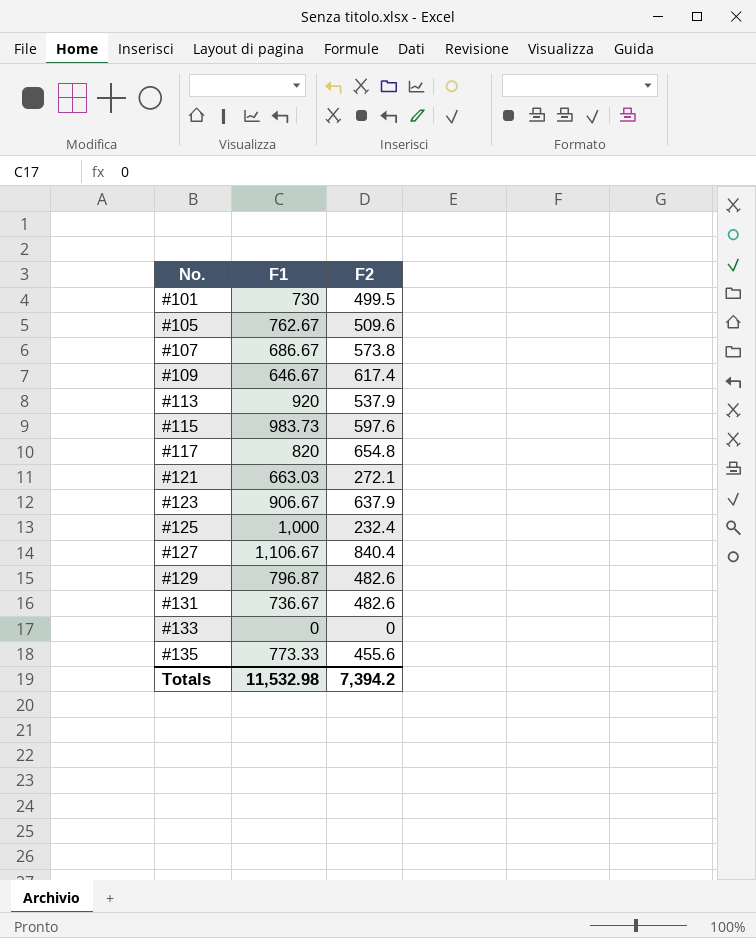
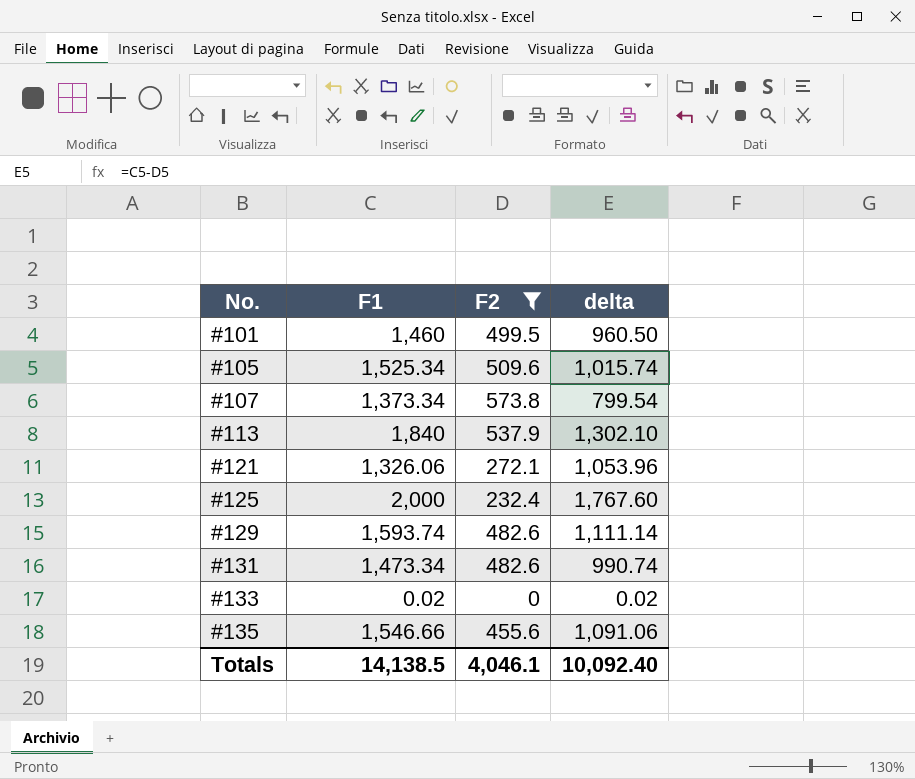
filter: none -> F2 <= 573.8
column delta | formula: none -> [F1] - [F2]
#101 | F1: 730 -> 1,460
#105 | F1: 762.67 -> 1,525.34
#107 | F1: 686.67 -> 1,373.34
#113 | F1: 920 -> 1,840
#121 | F1: 663.03 -> 1,326.06
#125 | F1: 1,000 -> 2,000
#129 | F1: 796.87 -> 1,593.74
#131 | F1: 736.67 -> 1,473.34
#133 | F1: 0 -> 0.02
#135 | F1: 773.33 -> 1,546.66
Totals | F1: 11,532.98 -> 14,138.5
Totals | F2: 7,394.2 -> 4,046.1

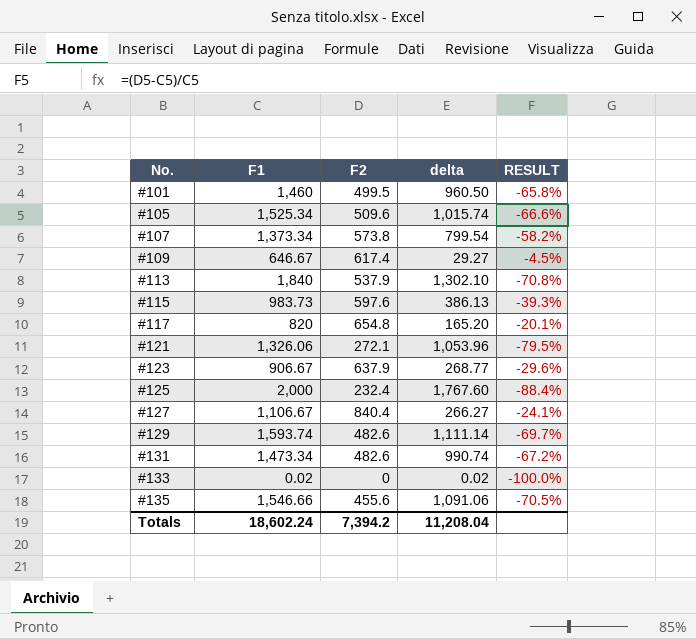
filter: F2 <= 573.8 -> none
column RESULT | formula: none -> ([F2] - [F1]) / [F1]
Totals | F1: 14,138.5 -> 18,602.24
Totals | F2: 4,046.1 -> 7,394.2
Totals | delta: 10,092.40 -> 11,208.04

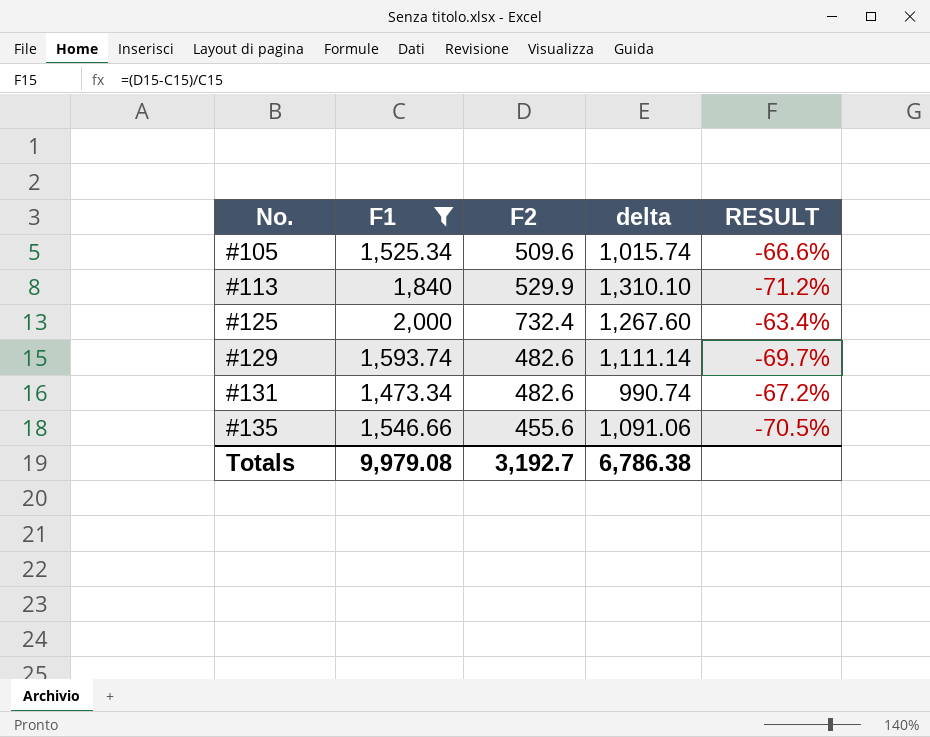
filter: none -> F1 >= 1,473.34
#113 | F2: 537.9 -> 529.9
#113 | delta: 1,302.10 -> 1,310.10
#113 | RESULT: -70.8% -> -71.2%
#125 | F2: 232.4 -> 732.4
#125 | delta: 1,767.60 -> 1,267.60
#125 | RESULT: -88.4% -> -63.4%
Totals | F1: 18,602.24 -> 9,979.08
Totals | F2: 7,394.2 -> 3,192.7
Totals | delta: 11,208.04 -> 6,786.38

